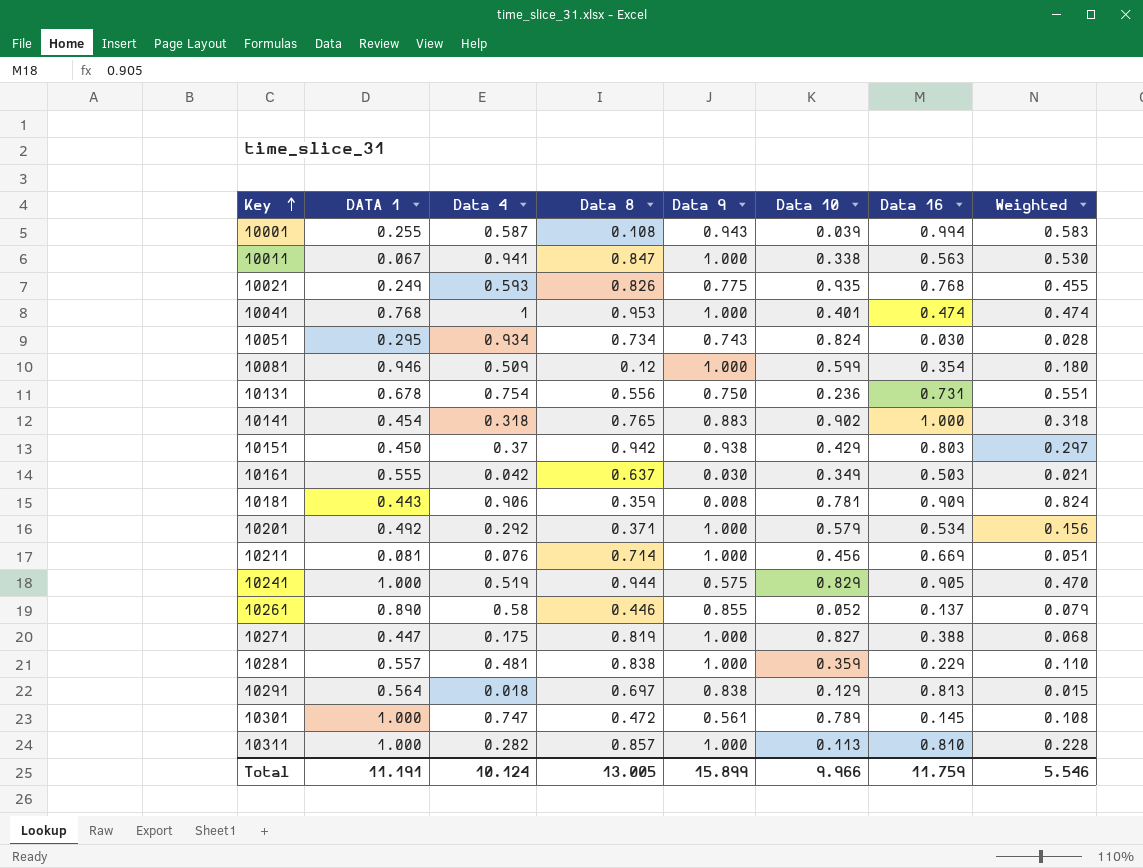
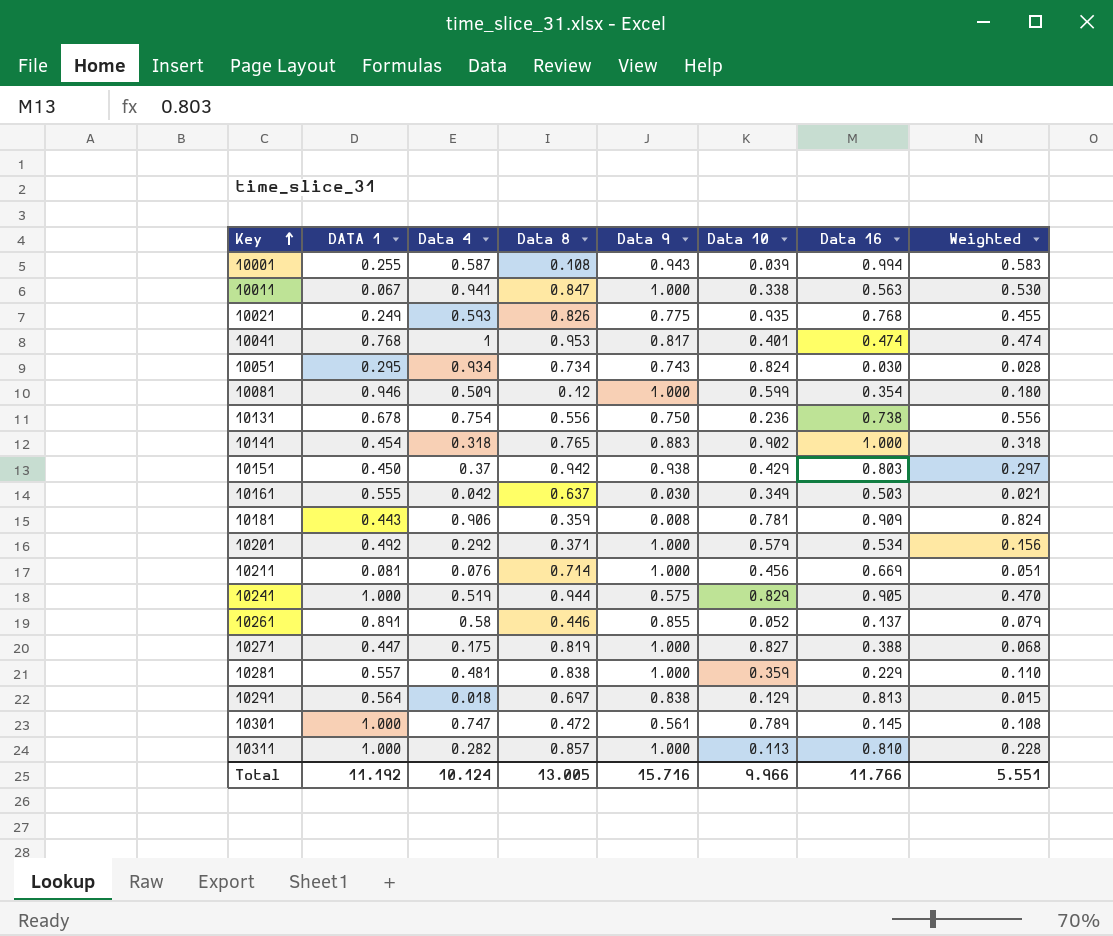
10041 | Data 9: 1.000 -> 0.817
10131 | Data 16: 0.731 -> 0.738
10131 | Weighted: 0.551 -> 0.556
10261 | DATA 1: 0.890 -> 0.891
Total | DATA 1: 11.191 -> 11.192
Total | Data 9: 15.899 -> 15.716
Total | Data 16: 11.759 -> 11.766
Total | Weighted: 5.546 -> 5.551

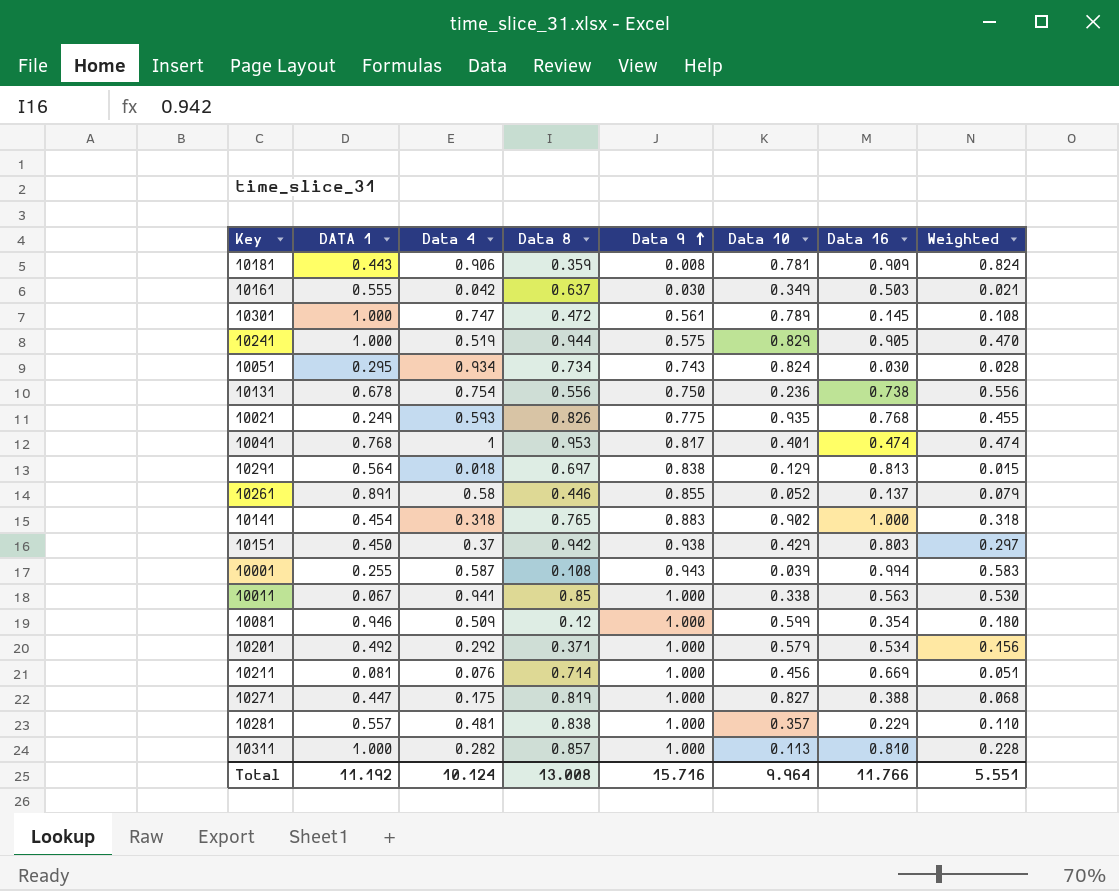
row order: Key ascending -> Data 9 ascending
10011 | Data 8: 0.847 -> 0.85
10281 | Data 10: 0.359 -> 0.357
Total | Data 8: 13.005 -> 13.008
Total | Data 10: 9.966 -> 9.964

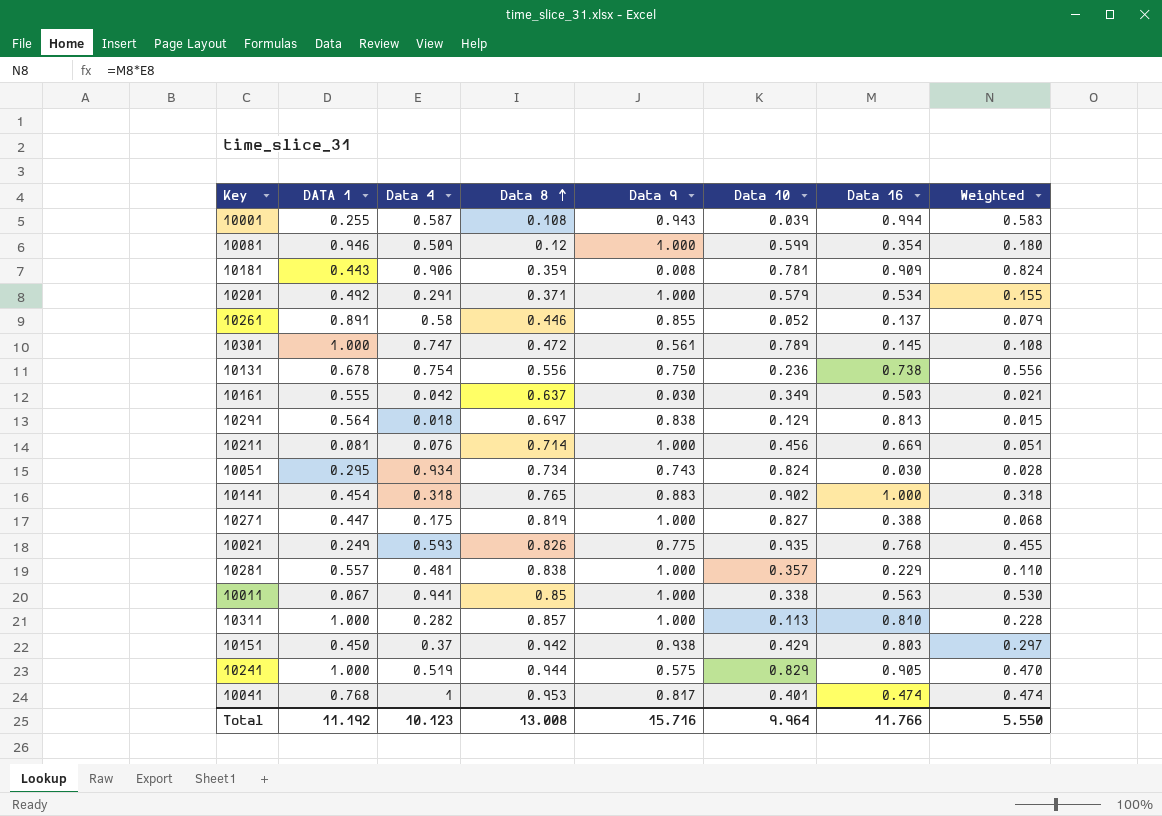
row order: Data 9 ascending -> Data 8 ascending
10201 | Data 4: 0.292 -> 0.291
10201 | Weighted: 0.156 -> 0.155
Total | Data 4: 10.124 -> 10.123
Total | Weighted: 5.551 -> 5.550

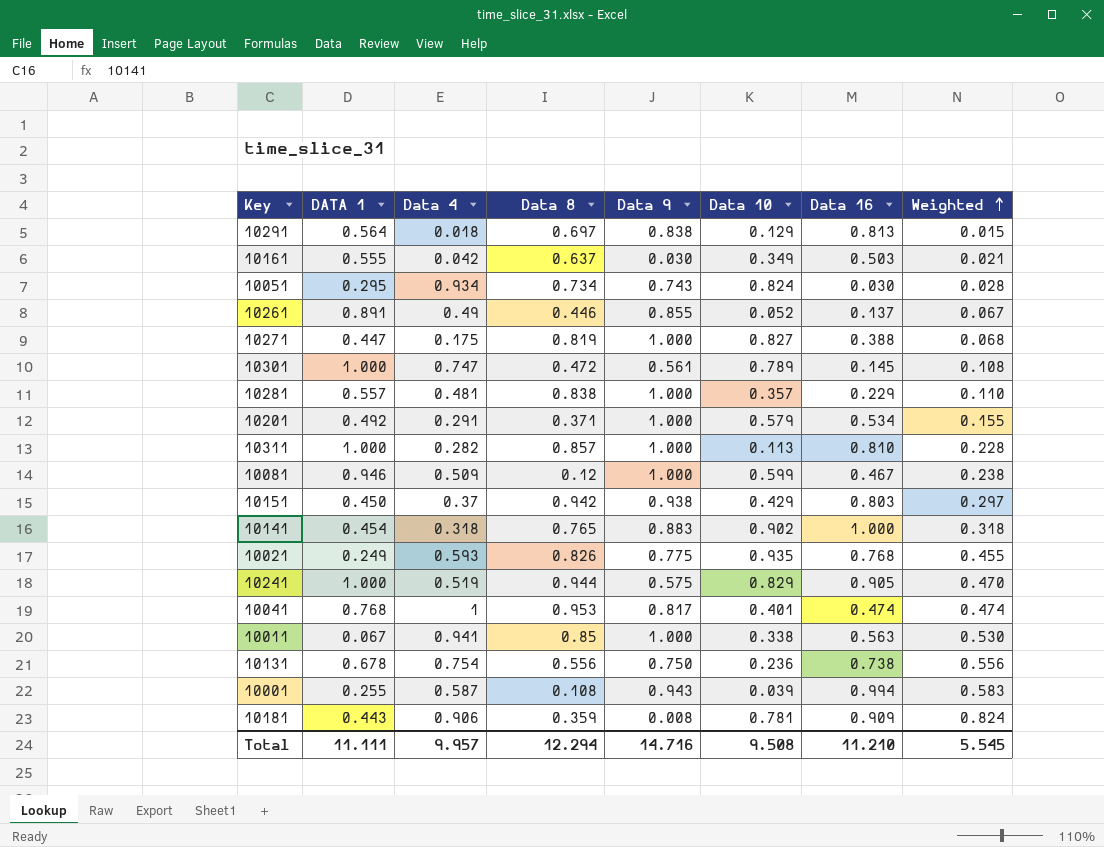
row order: Data 8 ascending -> Weighted ascending
row 10211: 0.081 | 0.076 | 0.714 | 1.000 | 0.456 | 0.669 | 0.051 -> none
10261 | Data 4: 0.58 -> 0.49
10261 | Weighted: 0.079 -> 0.067
10081 | Data 16: 0.354 -> 0.467
10081 | Weighted: 0.180 -> 0.238
Total | DATA 1: 11.192 -> 11.111
Total | Data 4: 10.123 -> 9.957
Total | Data 8: 13.008 -> 12.294
Total | Data 9: 15.716 -> 14.716
Total | Data 10: 9.964 -> 9.508
Total | Data 16: 11.766 -> 11.210
Total | Weighted: 5.550 -> 5.545

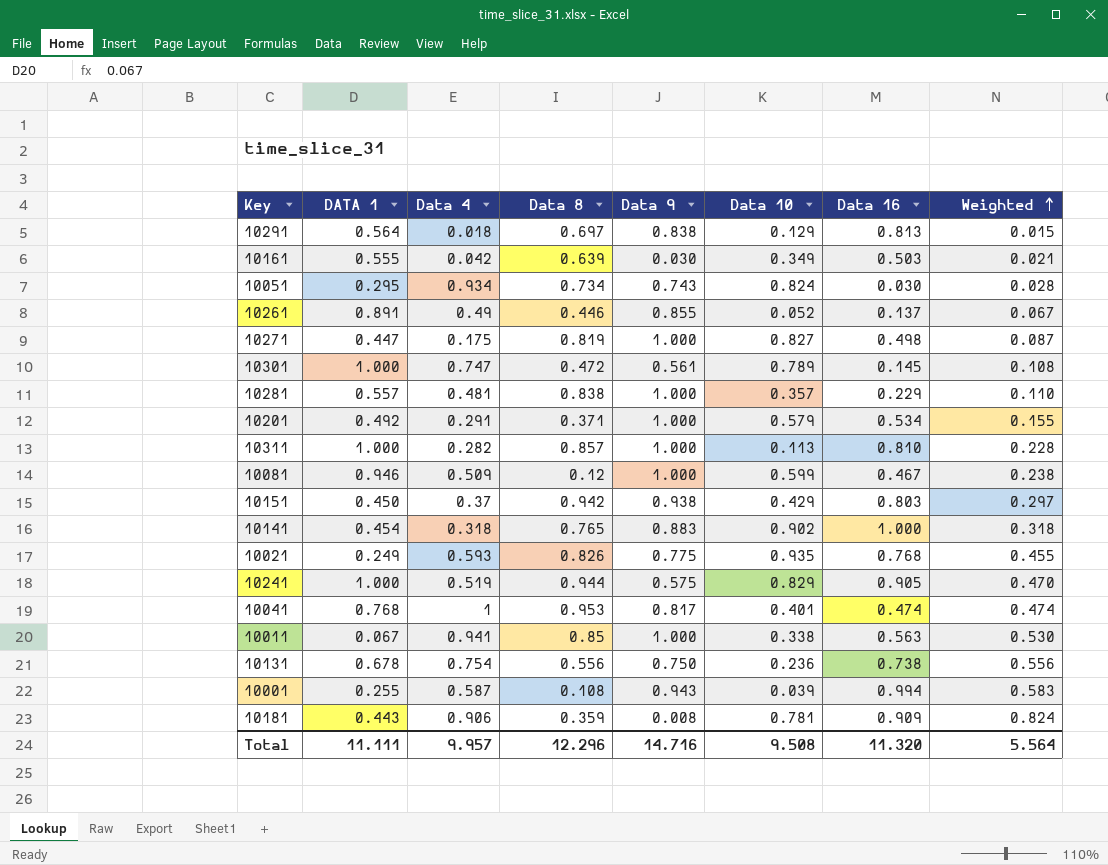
10161 | Data 8: 0.637 -> 0.639
10271 | Data 16: 0.388 -> 0.498
10271 | Weighted: 0.068 -> 0.087
Total | Data 8: 12.294 -> 12.296
Total | Data 16: 11.210 -> 11.320
Total | Weighted: 5.545 -> 5.564

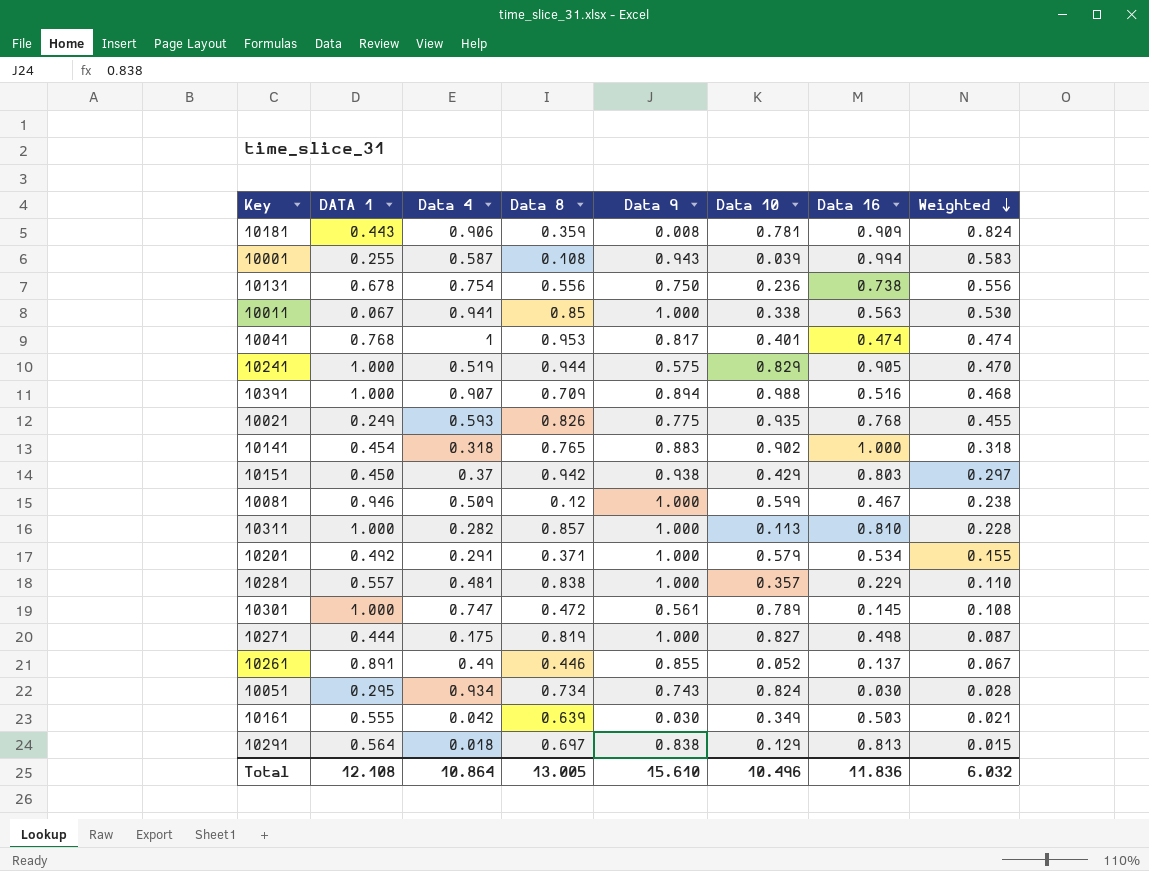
row order: Weighted ascending -> Weighted descending
row 10391: none -> 1.000 | 0.907 | 0.709 | 0.894 | 0.988 | 0.516 | 0.468
10271 | DATA 1: 0.447 -> 0.444
Total | DATA 1: 11.111 -> 12.108
Total | Data 4: 9.957 -> 10.864
Total | Data 8: 12.296 -> 13.005
Total | Data 9: 14.716 -> 15.610
Total | Data 10: 9.508 -> 10.496
Total | Data 16: 11.320 -> 11.836
Total | Weighted: 5.564 -> 6.032

